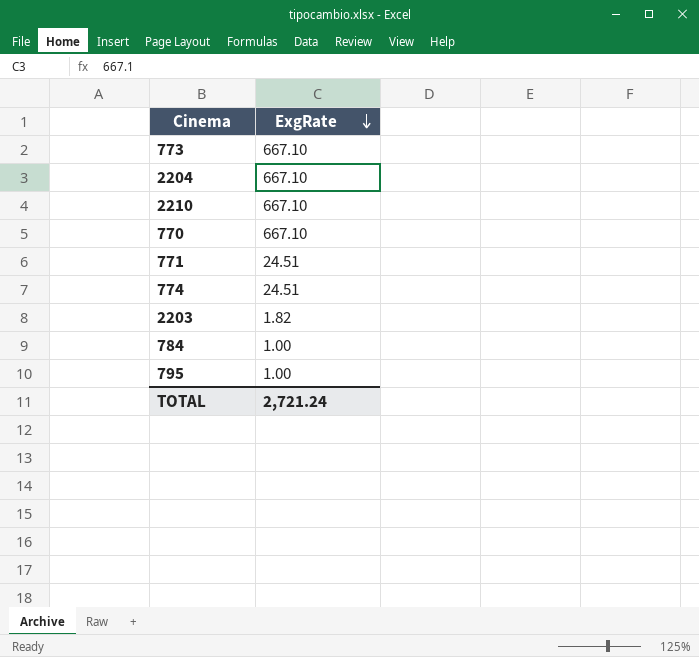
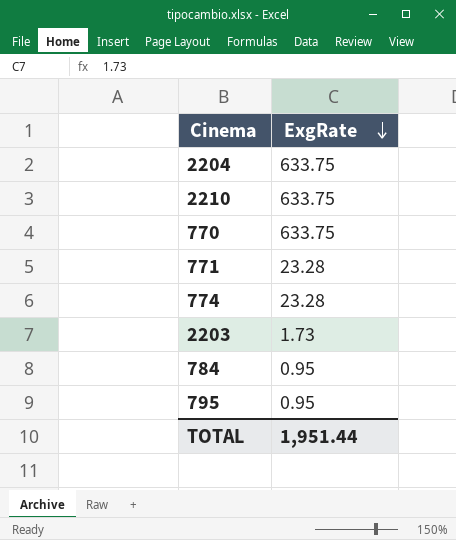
row 773: 667.10 -> none
2204 | ExgRate: 667.10 -> 633.75
2210 | ExgRate: 667.10 -> 633.75
770 | ExgRate: 667.10 -> 633.75
771 | ExgRate: 24.51 -> 23.28
774 | ExgRate: 24.51 -> 23.28
2203 | ExgRate: 1.82 -> 1.73
784 | ExgRate: 1.00 -> 0.95
795 | ExgRate: 1.00 -> 0.95
TOTAL | ExgRate: 2,721.24 -> 1,951.44

